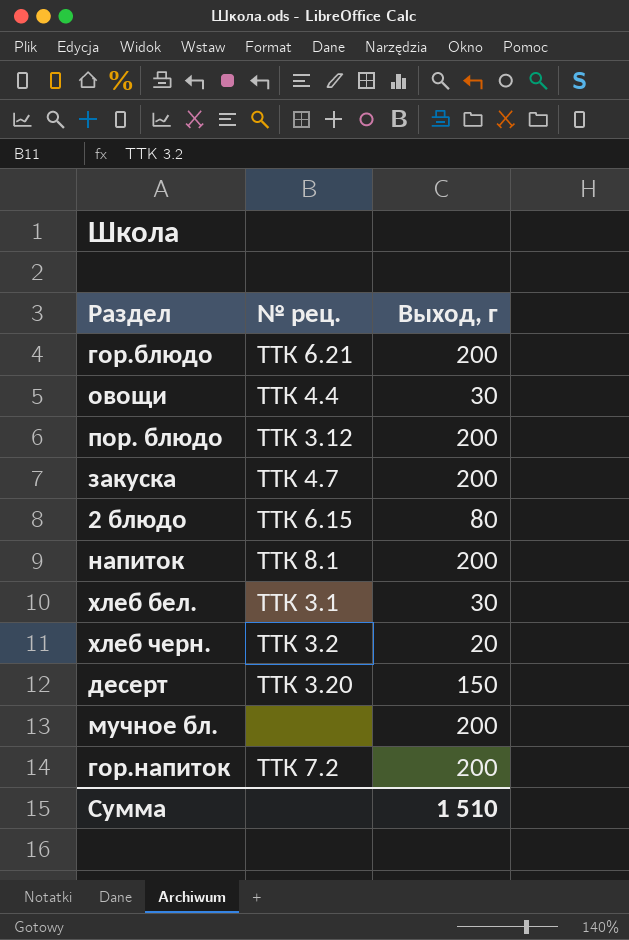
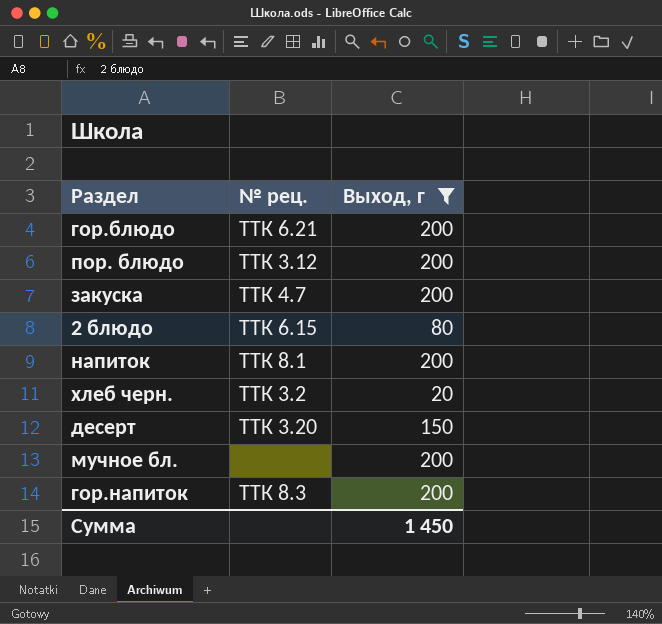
filter: none -> Выход, г != 30
гор.напиток | № рец.: ТТК 7.2 -> ТТК 8.3
Сумма | Выход, г: 1 510 -> 1 450

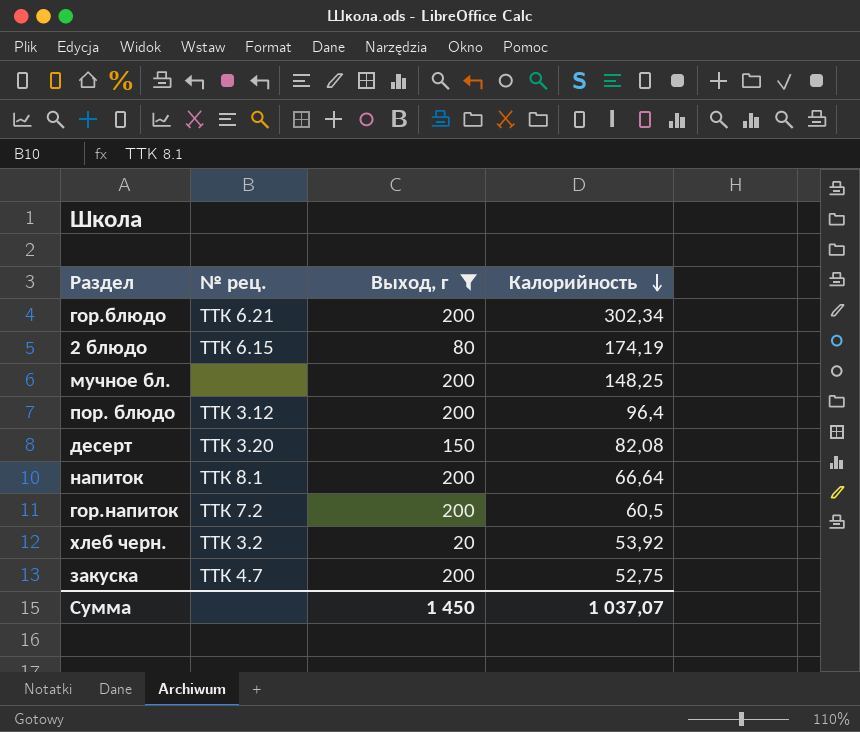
row order: none -> Калорийность descending
column Калорийность | position: none -> 4
гор.напиток | № рец.: ТТК 8.3 -> ТТК 7.2

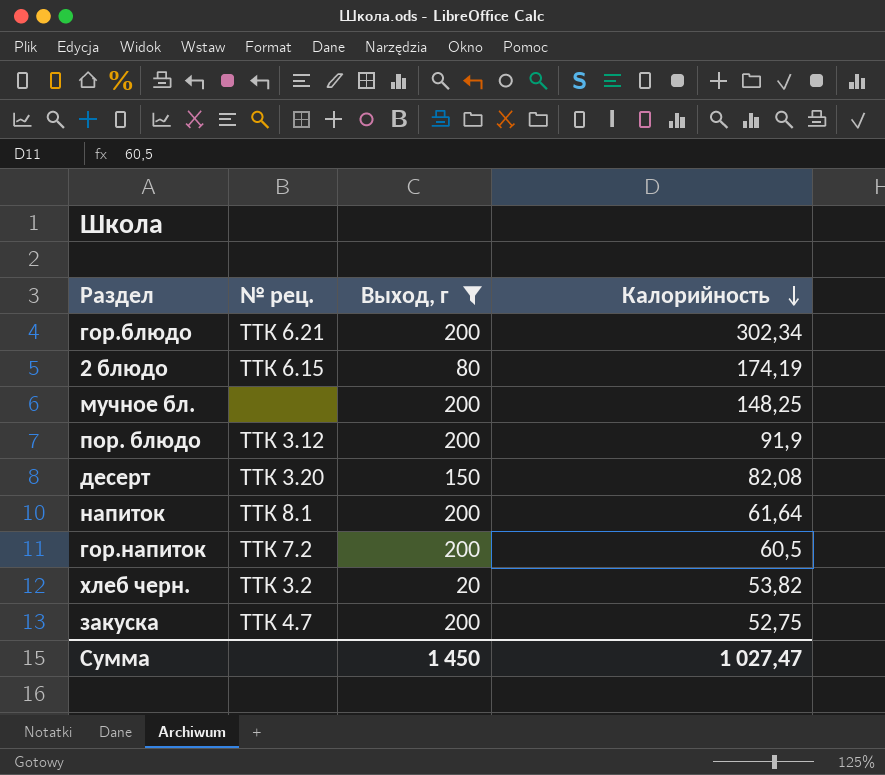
пор. блюдо | Калорийность: 96,4 -> 91,9
напиток | Калорийность: 66,64 -> 61,64
хлеб черн. | Калорийность: 53,92 -> 53,82
Сумма | Калорийность: 1 037,07 -> 1 027,47

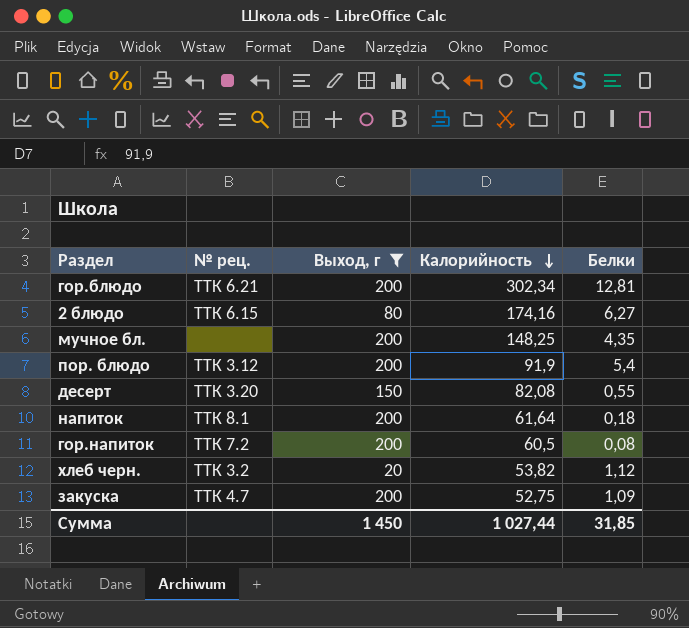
column Белки | position: none -> 5
2 блюдо | Калорийность: 174,19 -> 174,16
Сумма | Калорийность: 1 027,47 -> 1 027,44

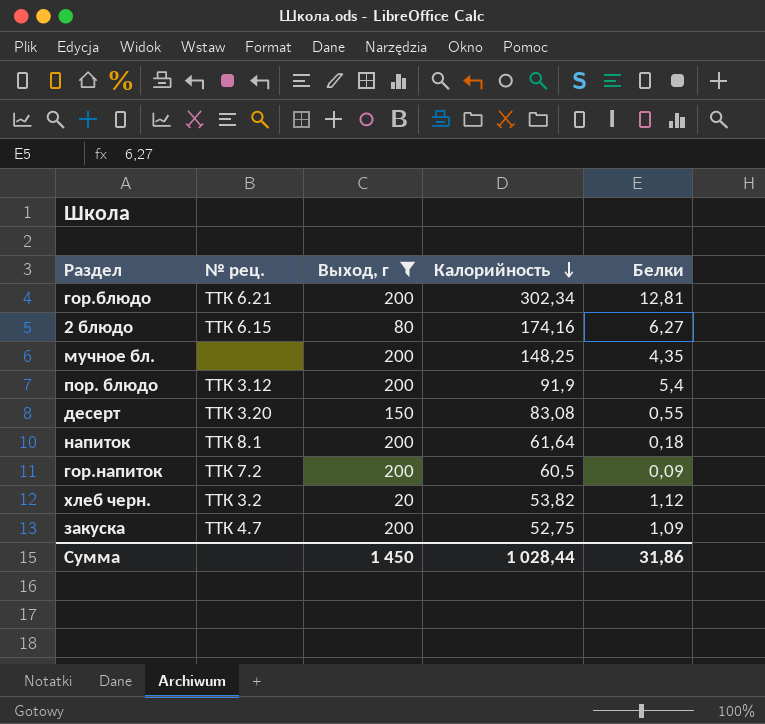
десерт | Калорийность: 82,08 -> 83,08
гор.напиток | Белки: 0,08 -> 0,09
Сумма | Калорийность: 1 027,44 -> 1 028,44
Сумма | Белки: 31,85 -> 31,86

